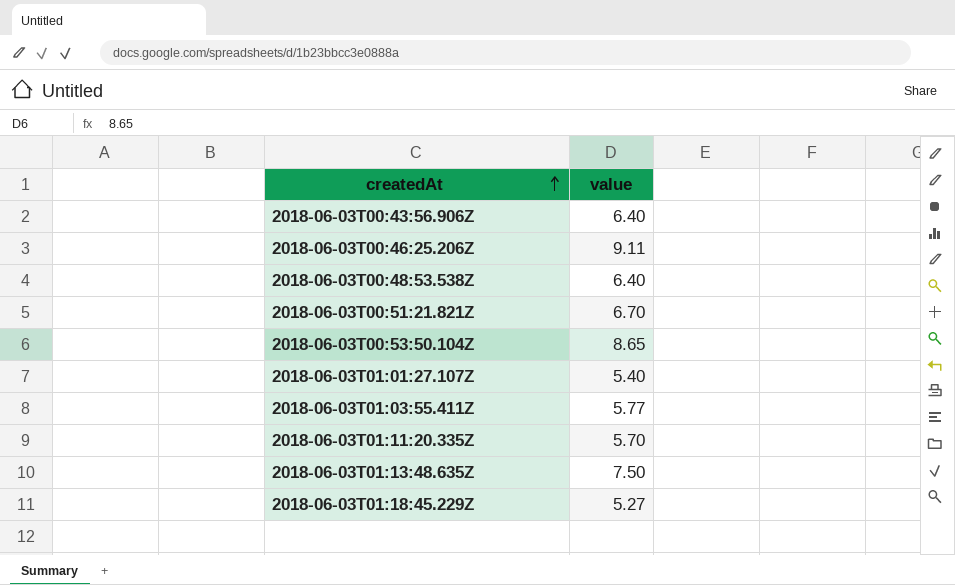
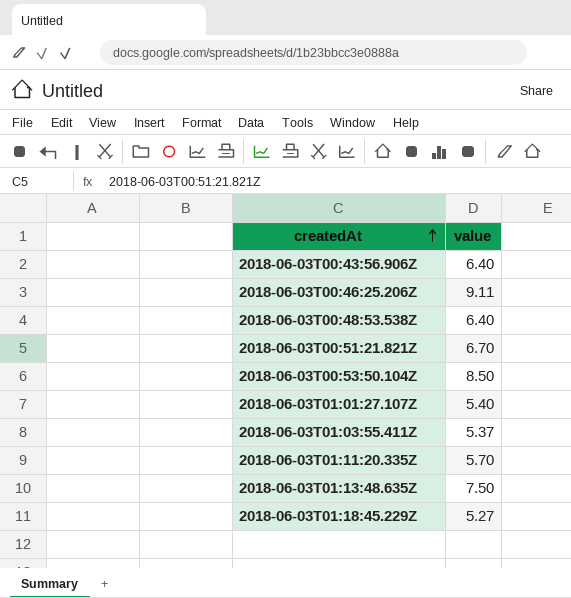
2018-06-03T00:53:50.104Z | value: 8.65 -> 8.50
2018-06-03T01:03:55.411Z | value: 5.77 -> 5.37

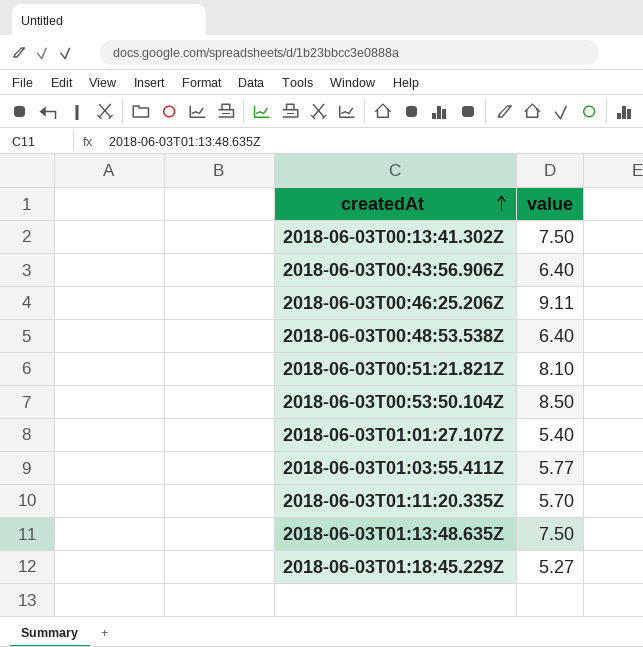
row 2018-06-03T00:13:41.302Z: none -> 7.50
2018-06-03T00:51:21.821Z | value: 6.70 -> 8.10
2018-06-03T01:03:55.411Z | value: 5.37 -> 5.77

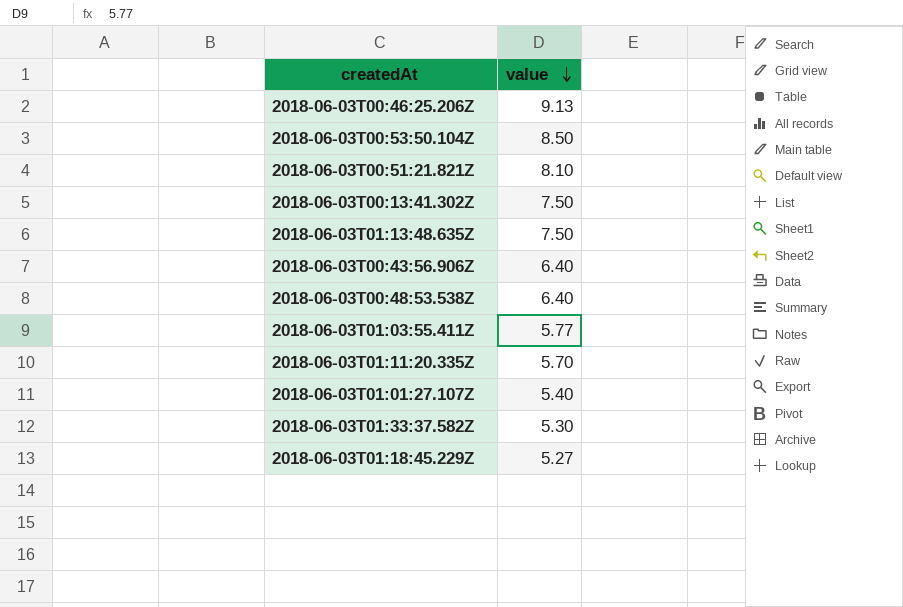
row order: createdAt ascending -> value descending
2018-06-03T00:46:25.206Z | value: 9.11 -> 9.13
row 2018-06-03T01:33:37.582Z: none -> 5.30

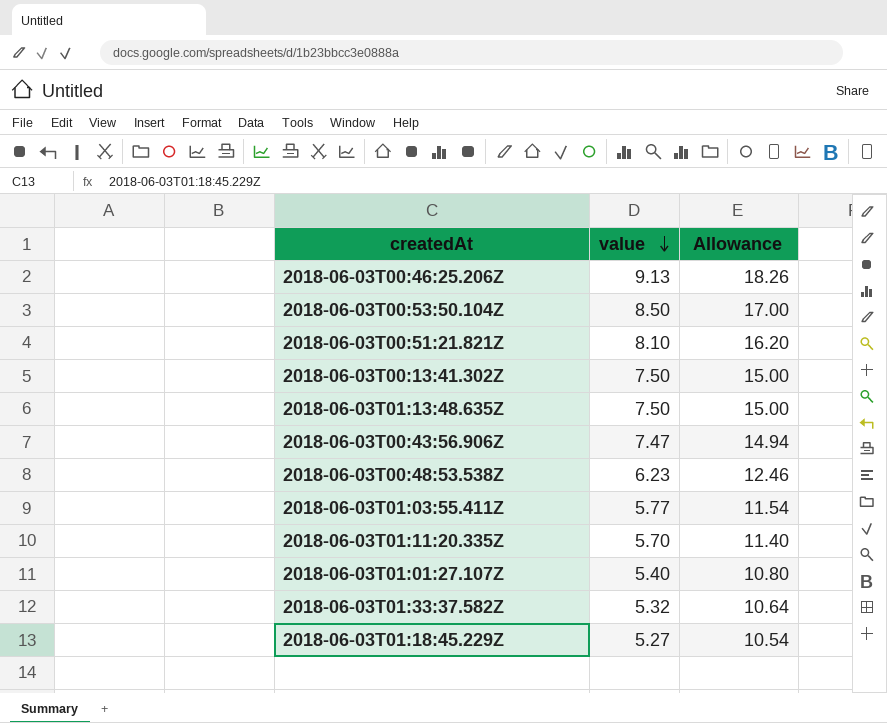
column Allowance | formula: none -> [value] * 2
2018-06-03T00:43:56.906Z | value: 6.40 -> 7.47
2018-06-03T00:48:53.538Z | value: 6.40 -> 6.23
2018-06-03T01:33:37.582Z | value: 5.30 -> 5.32

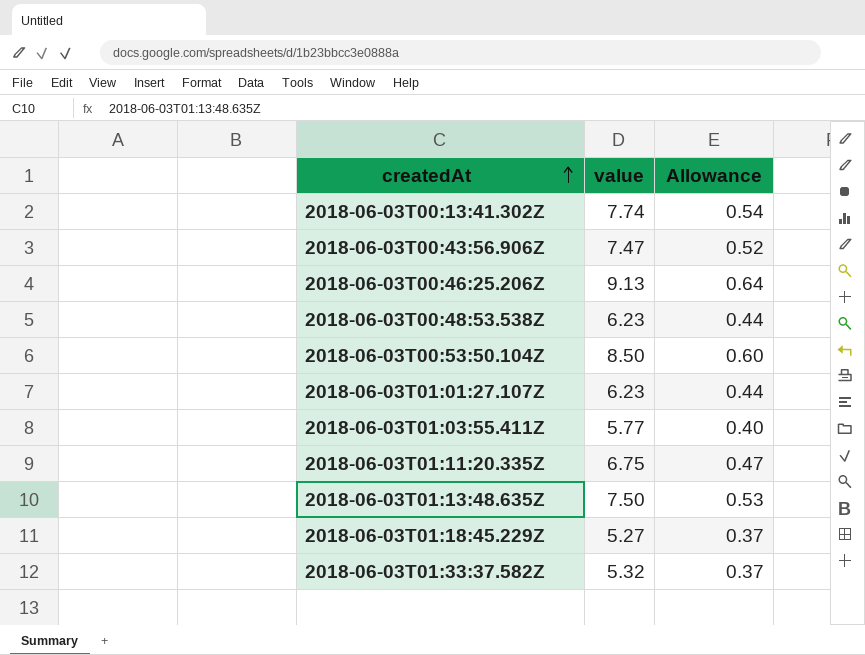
row order: value descending -> createdAt ascending
column Allowance | formula: [value] * 2 -> [value] * 0.07
row 2018-06-03T00:51:21.821Z: 8.10 | 16.20 -> none
2018-06-03T00:13:41.302Z | value: 7.50 -> 7.74
2018-06-03T01:01:27.107Z | value: 5.40 -> 6.23
2018-06-03T01:11:20.335Z | value: 5.70 -> 6.75

